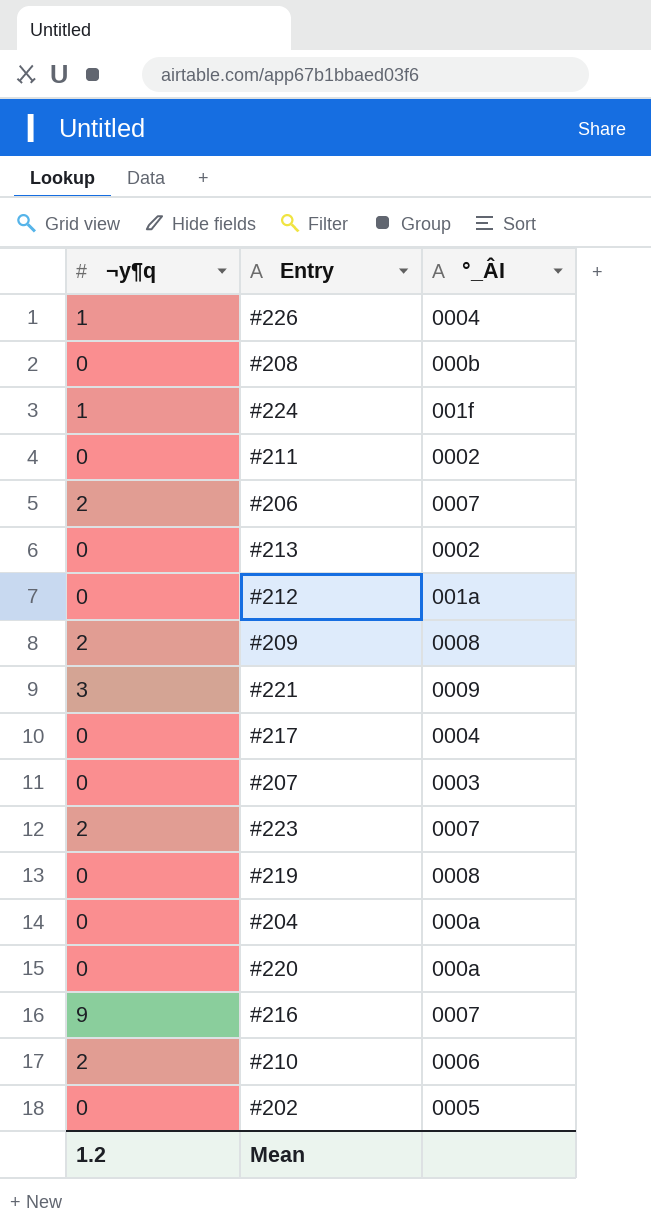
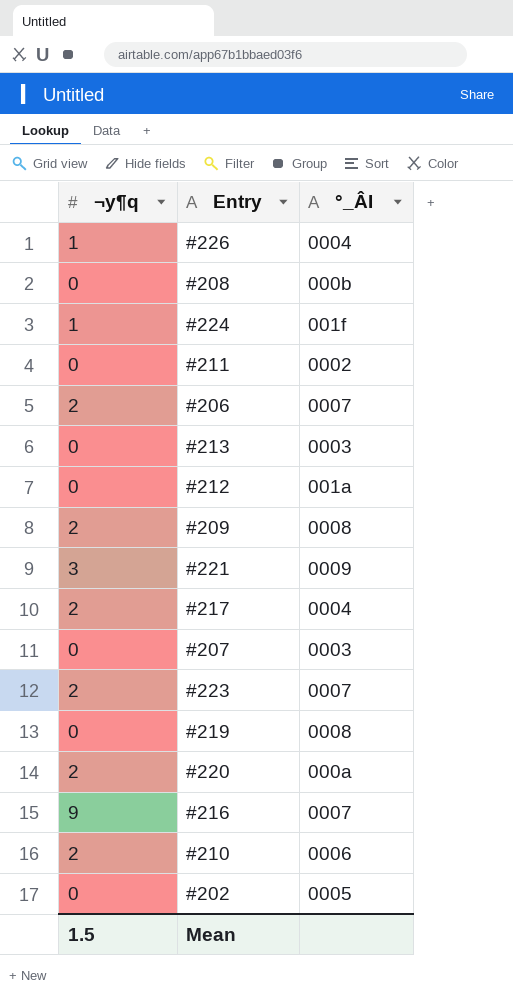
row #204: 0 | 000a -> none
#213 | °_ÂI: 0002 -> 0003
#217 | ¬y¶q: 0 -> 2
#220 | ¬y¶q: 0 -> 2
Mean | ¬y¶q: 1.2 -> 1.5

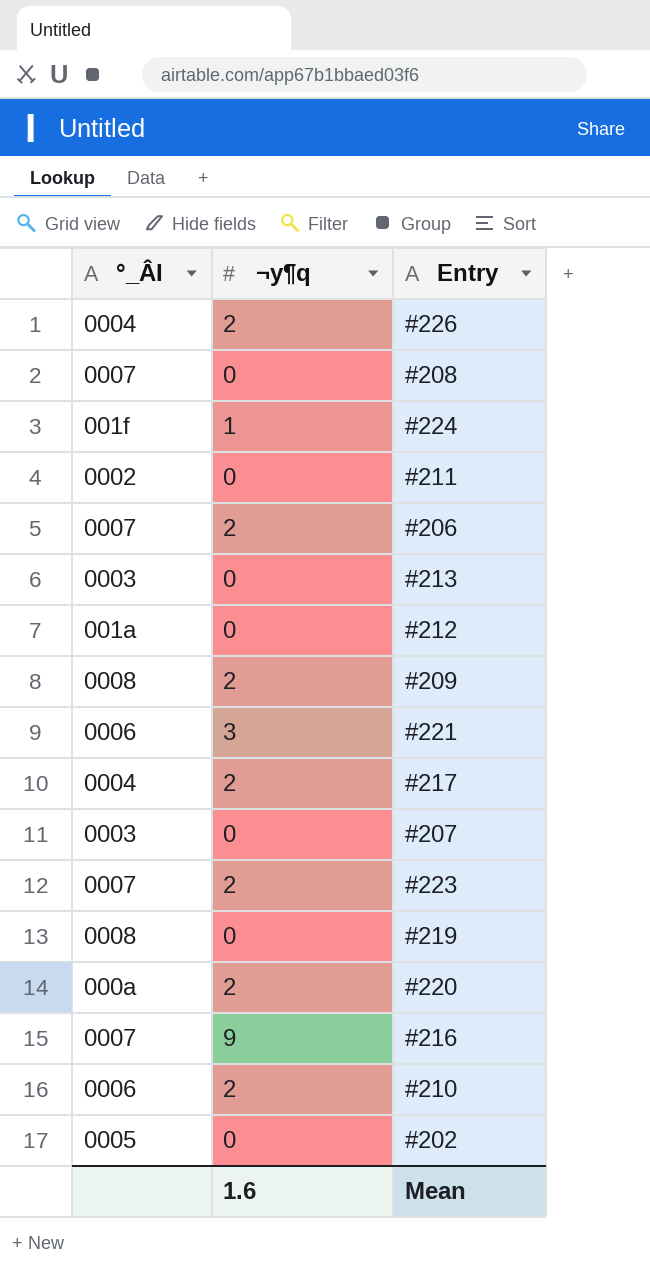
column °_ÂI | position: 3 -> 1
#226 | ¬y¶q: 1 -> 2
#208 | °_ÂI: 000b -> 0007
#221 | °_ÂI: 0009 -> 0006
Mean | ¬y¶q: 1.5 -> 1.6

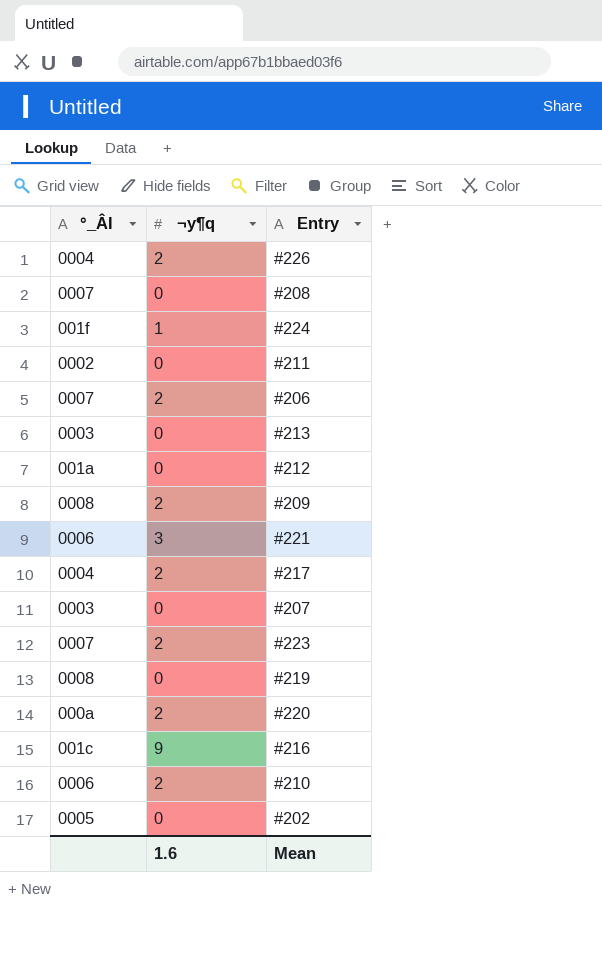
#216 | °_ÂI: 0007 -> 001c

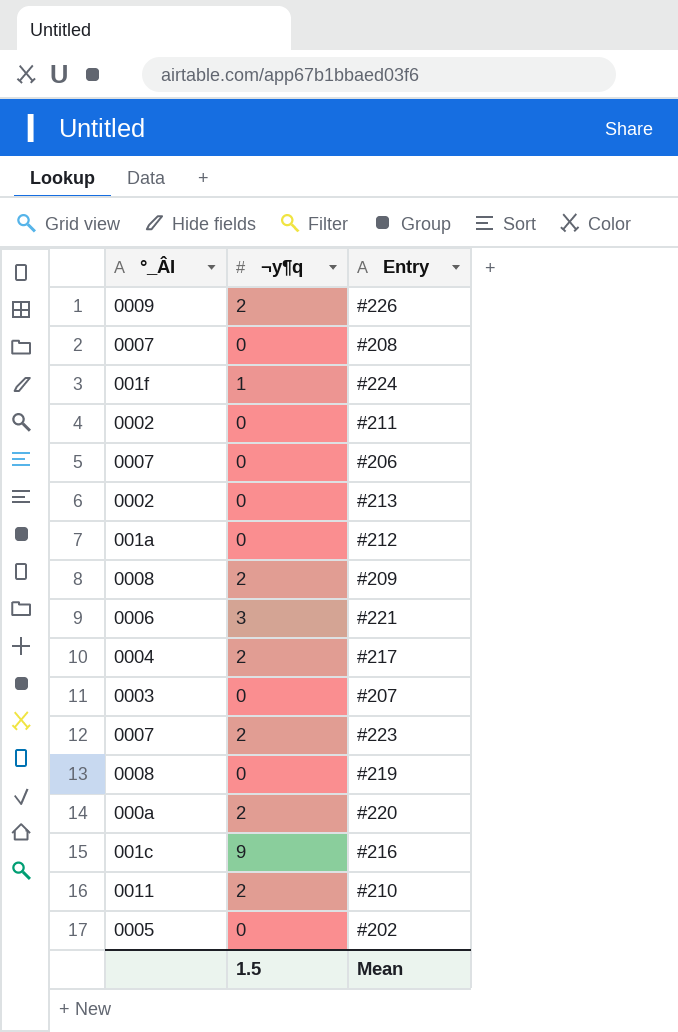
#226 | °_ÂI: 0004 -> 0009
#206 | ¬y¶q: 2 -> 0
#213 | °_ÂI: 0003 -> 0002
#210 | °_ÂI: 0006 -> 0011
Mean | ¬y¶q: 1.6 -> 1.5

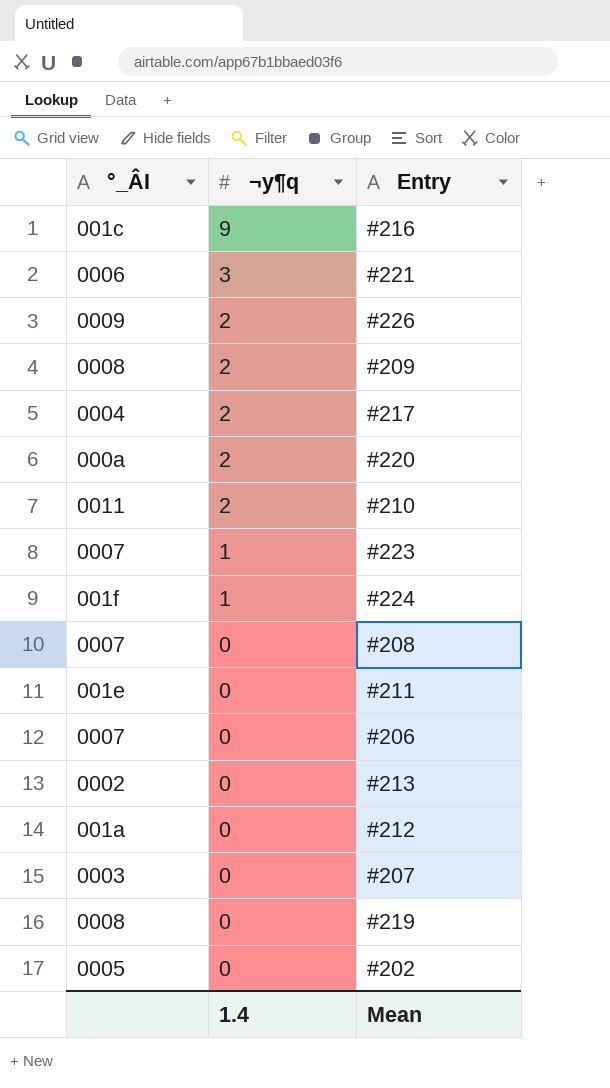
row order: none -> ¬y¶q descending
#223 | ¬y¶q: 2 -> 1
#211 | °_ÂI: 0002 -> 001e
Mean | ¬y¶q: 1.5 -> 1.4

